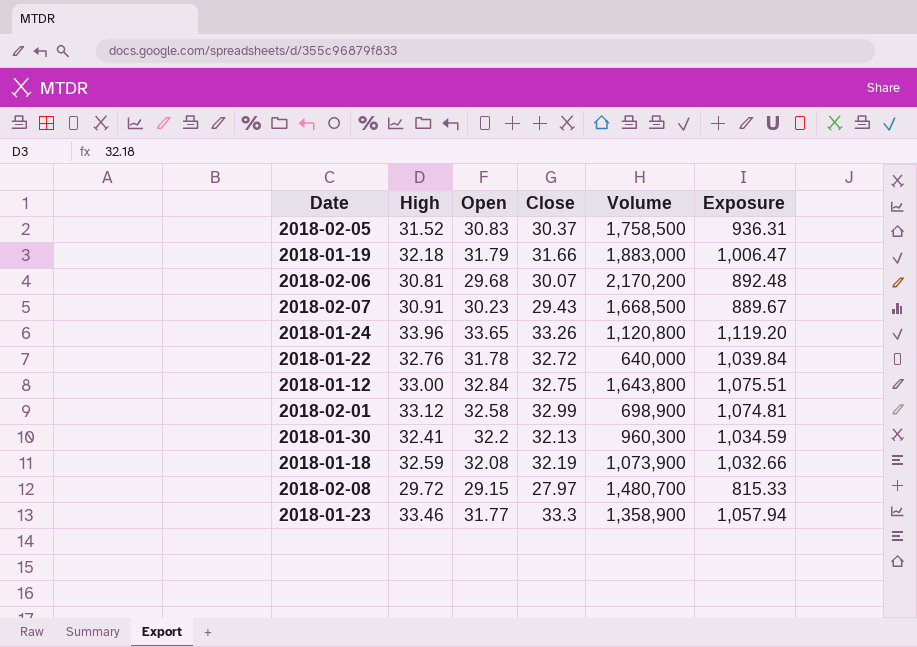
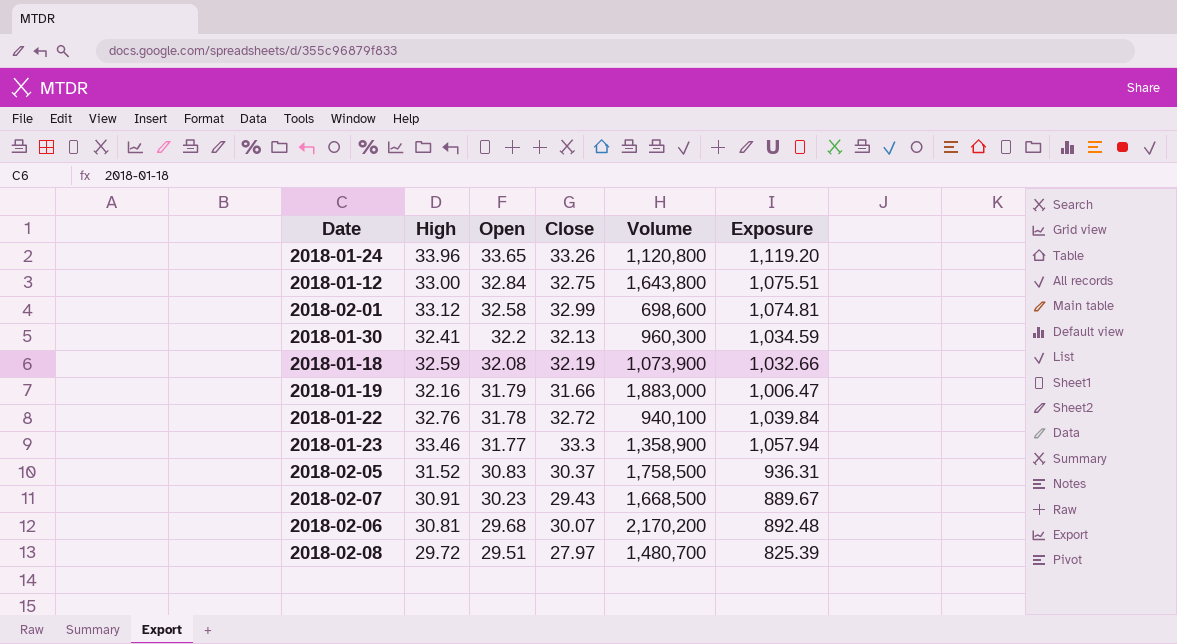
row order: none -> Open descending
2018-02-01 | Volume: 698,900 -> 698,600
2018-01-19 | High: 32.18 -> 32.16
2018-01-22 | Volume: 640,000 -> 940,100
2018-02-08 | Open: 29.15 -> 29.51
2018-02-08 | Exposure: 815.33 -> 825.39

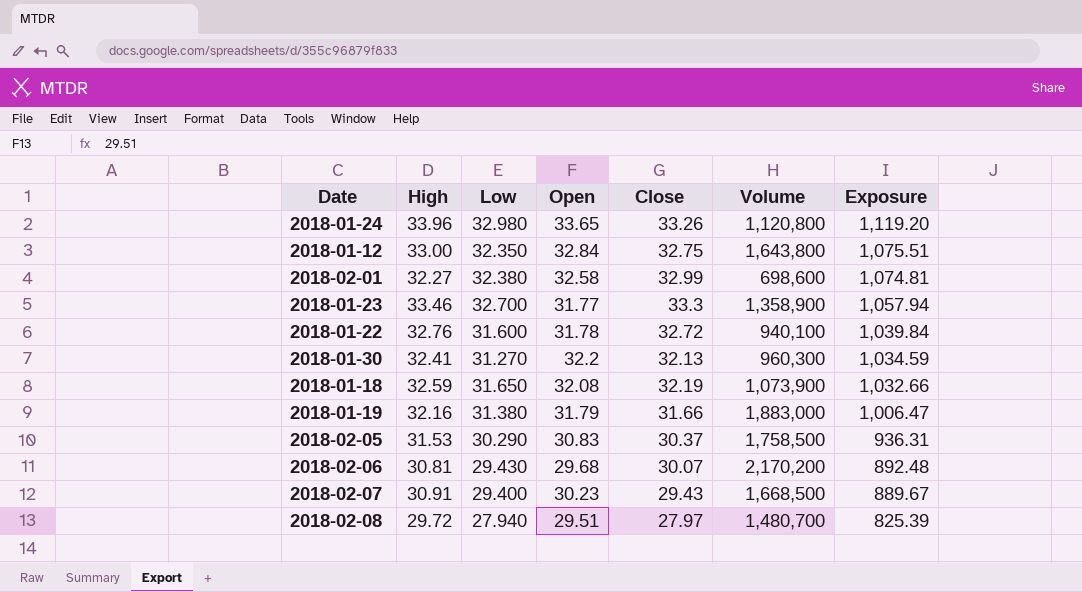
row order: Open descending -> Exposure descending
column Low | position: none -> 3
2018-02-01 | High: 33.12 -> 32.27
2018-02-05 | High: 31.52 -> 31.53

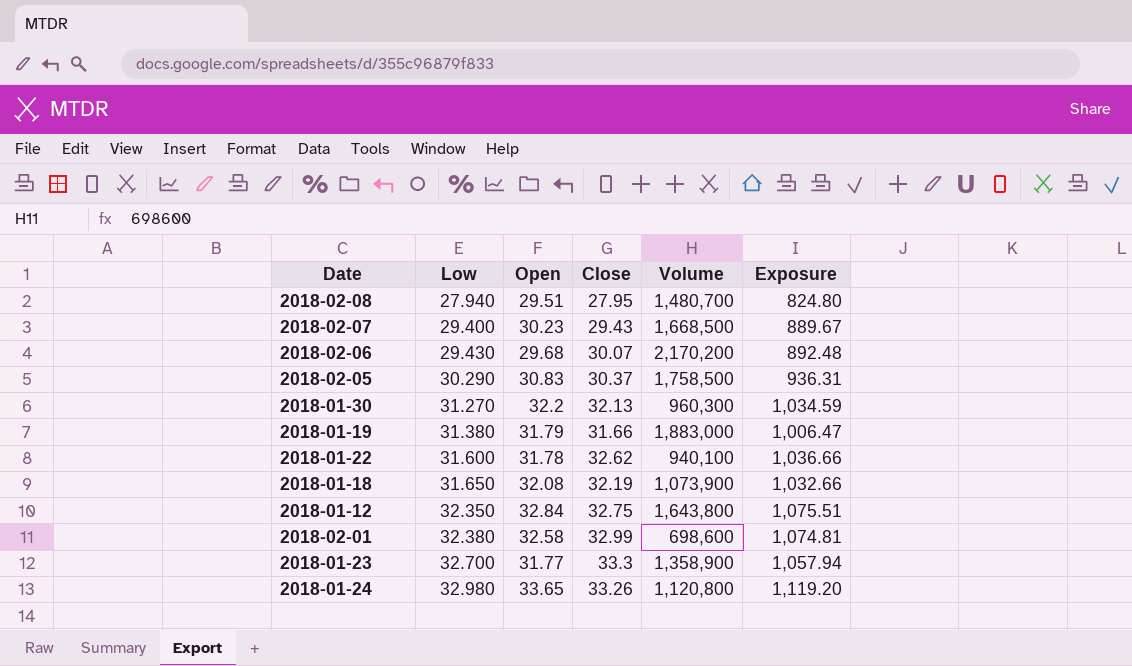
row order: Exposure descending -> Low ascending
column High | position: 2 -> none
2018-02-08 | Close: 27.97 -> 27.95
2018-02-08 | Exposure: 825.39 -> 824.80
2018-01-22 | Close: 32.72 -> 32.62
2018-01-22 | Exposure: 1,039.84 -> 1,036.66

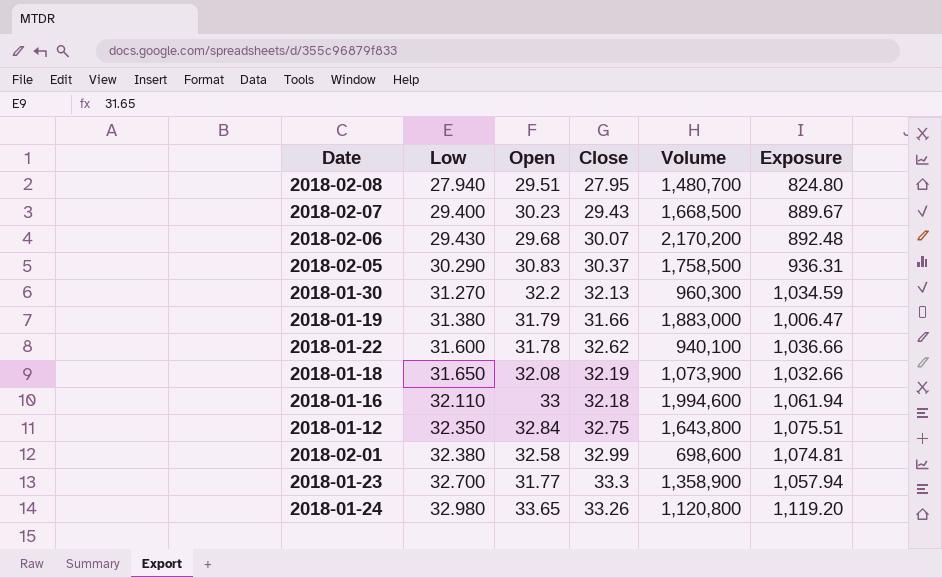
row 2018-01-16: none -> 32.110 | 33 | 32.18 | 1,994,600 | 1,061.94

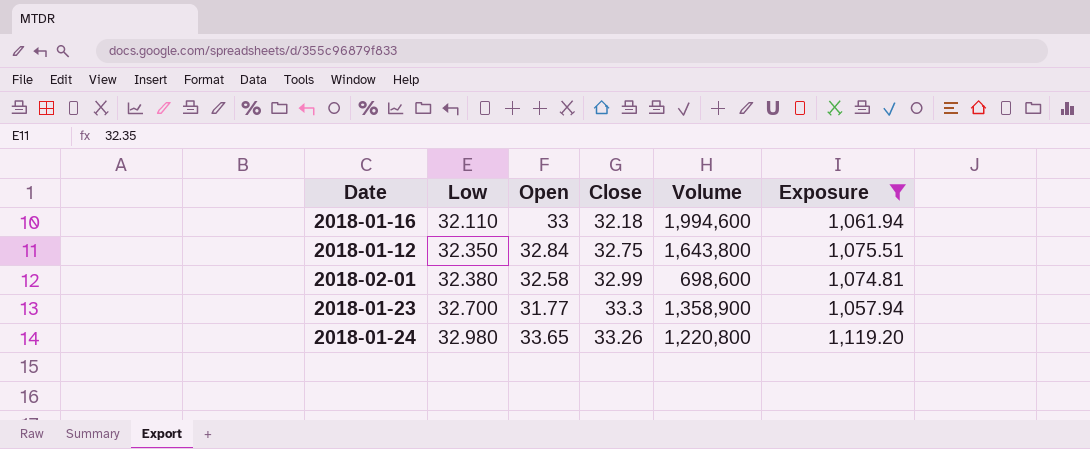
filter: none -> Exposure >= 1,057.94
2018-01-24 | Volume: 1,120,800 -> 1,220,800

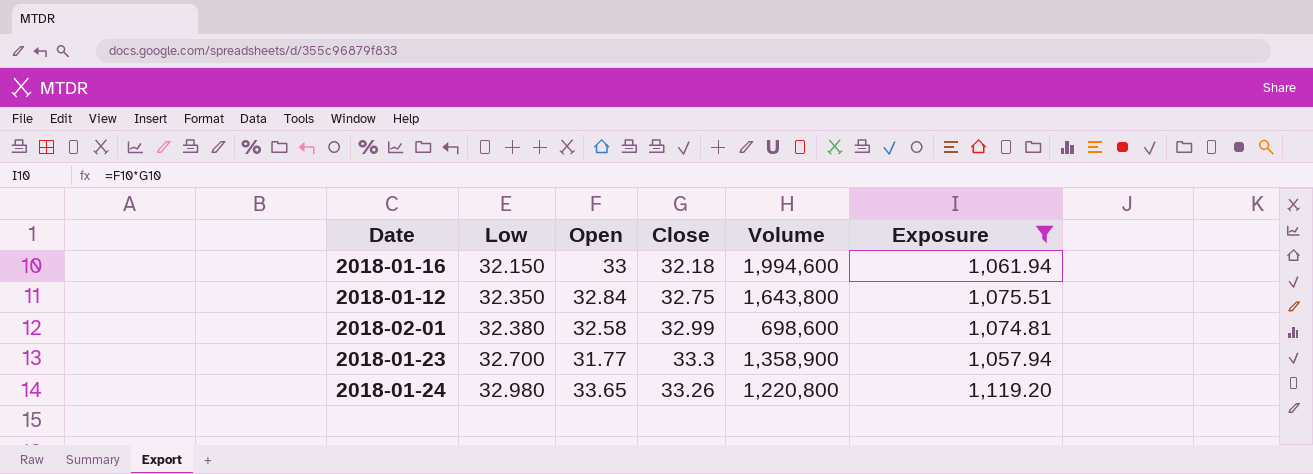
2018-01-16 | Low: 32.110 -> 32.150

